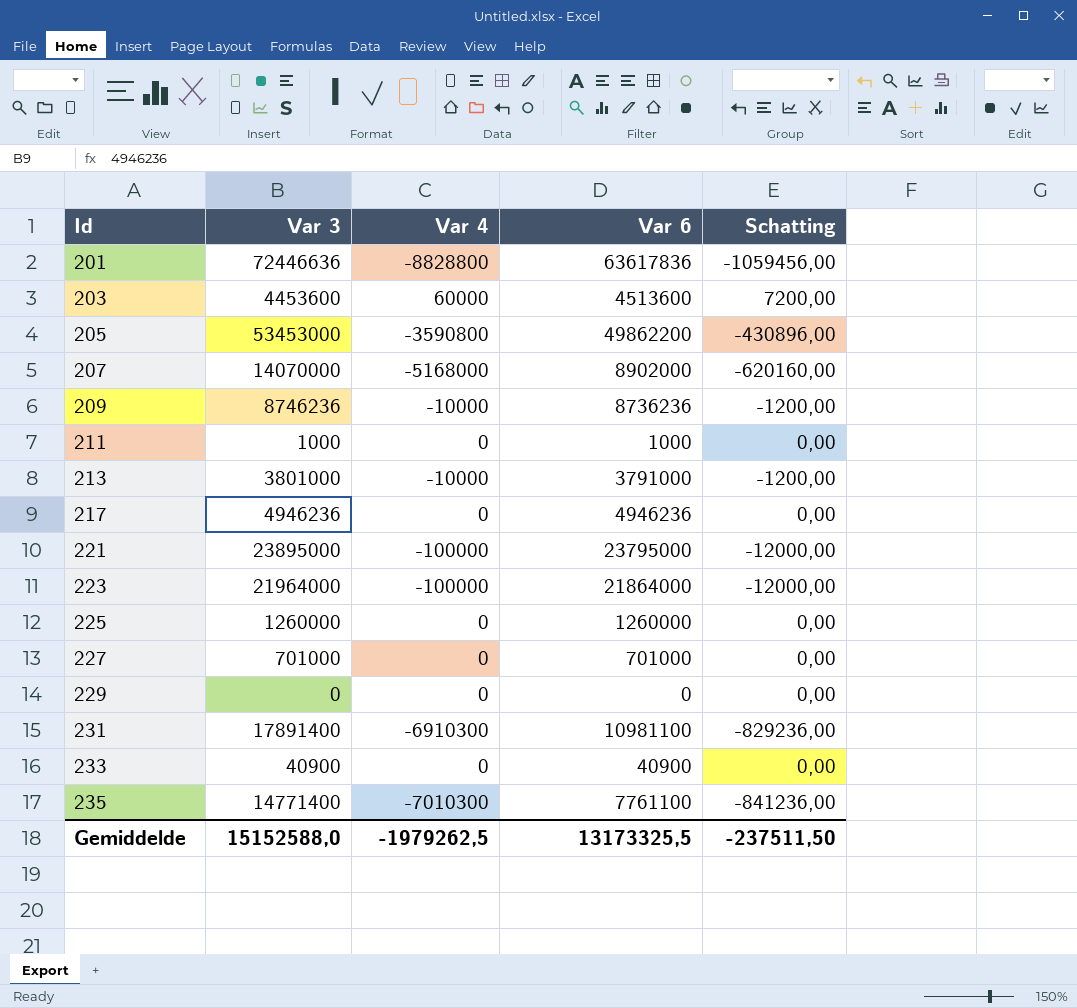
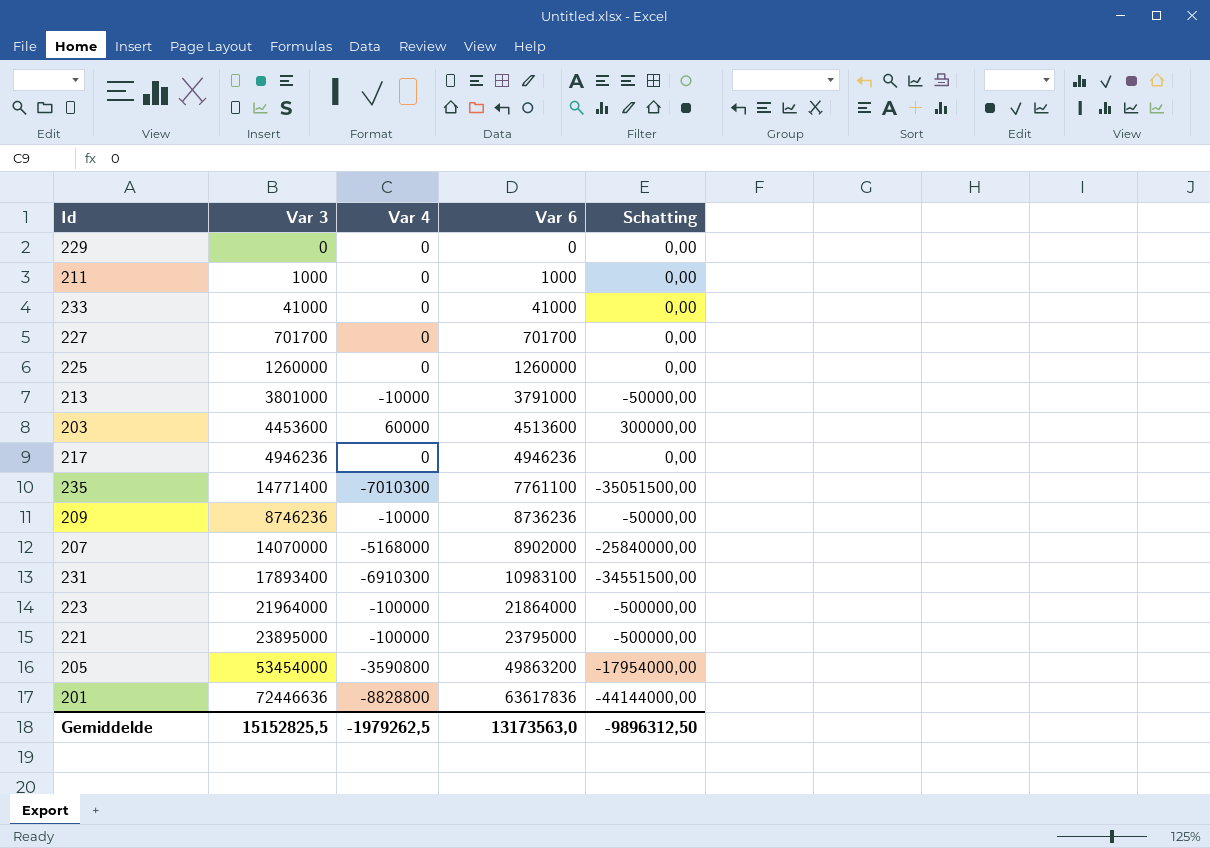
row order: Id ascending -> Var 6 ascending
column Schatting | formula: [Var 4] * 0,12 -> [Var 4] * 5
233 | Var 3: 40900 -> 41000
233 | Var 6: 40900 -> 41000
227 | Var 3: 701000 -> 701700
227 | Var 6: 701000 -> 701700
231 | Var 3: 17891400 -> 17893400
231 | Var 6: 10981100 -> 10983100
205 | Var 3: 53453000 -> 53454000
205 | Var 6: 49862200 -> 49863200
Gemiddelde | Var 3: 15152588,0 -> 15152825,5
Gemiddelde | Var 6: 13173325,5 -> 13173563,0
Gemiddelde | Schatting: -237511,50 -> -9896312,50

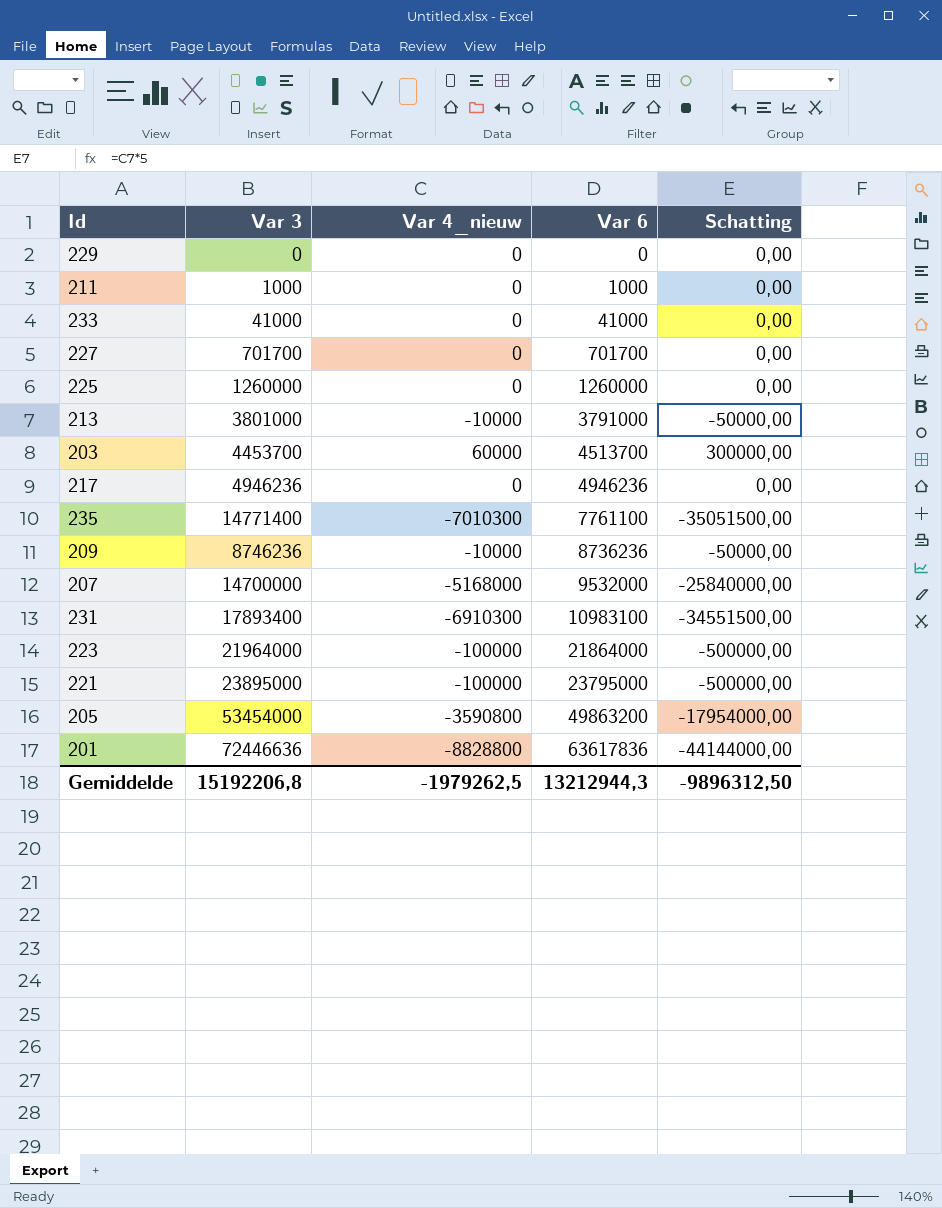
column name: Var 4 -> Var 4_nieuw
203 | Var 3: 4453600 -> 4453700
203 | Var 6: 4513600 -> 4513700
207 | Var 3: 14070000 -> 14700000
207 | Var 6: 8902000 -> 9532000
Gemiddelde | Var 3: 15152825,5 -> 15192206,8
Gemiddelde | Var 6: 13173563,0 -> 13212944,3

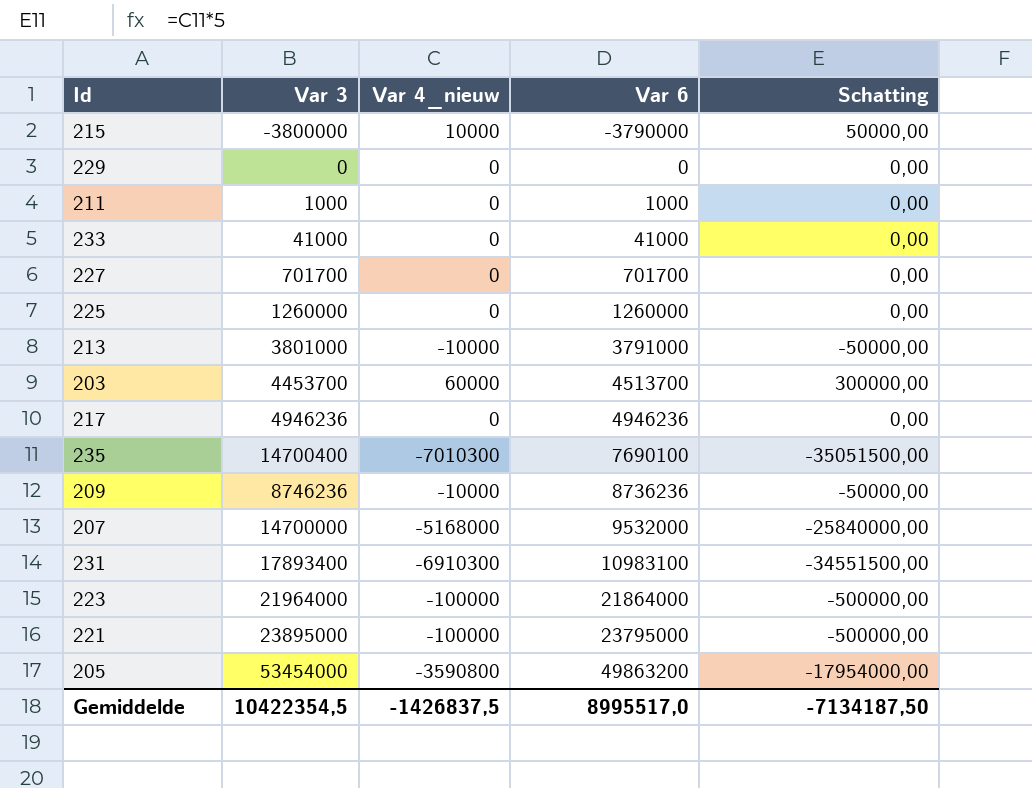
row 201: 72446636 | -8828800 | 63617836 | -44144000,00 -> none
row 215: none -> -3800000 | 10000 | -3790000 | 50000,00
235 | Var 3: 14771400 -> 14700400
235 | Var 6: 7761100 -> 7690100
Gemiddelde | Var 3: 15192206,8 -> 10422354,5
Gemiddelde | Var 4_nieuw: -1979262,5 -> -1426837,5
Gemiddelde | Var 6: 13212944,3 -> 8995517,0
Gemiddelde | Schatting: -9896312,50 -> -7134187,50

